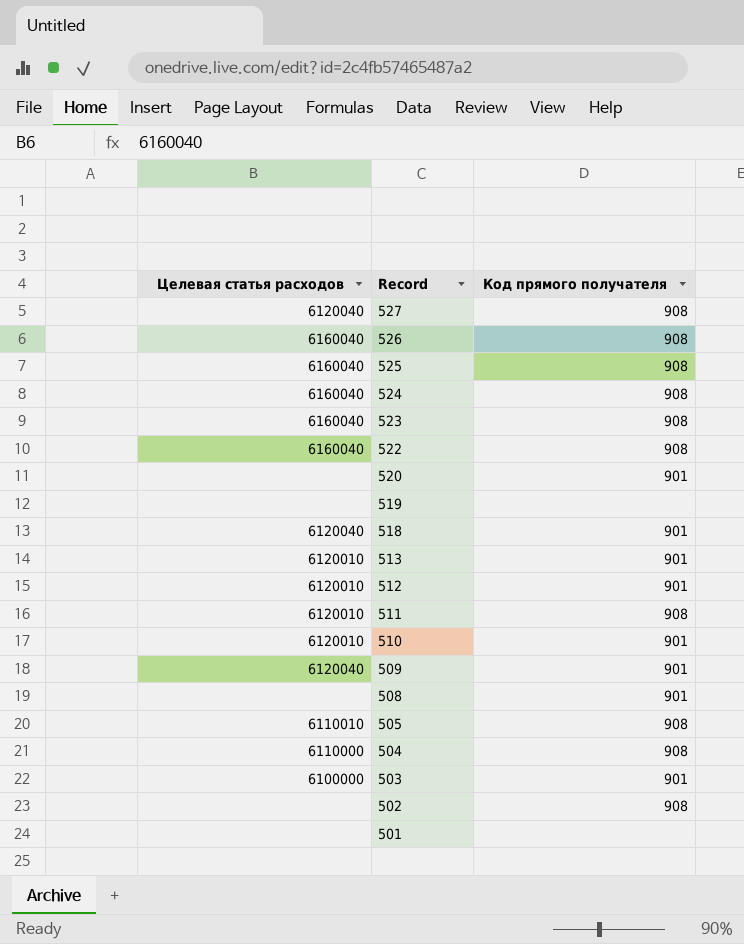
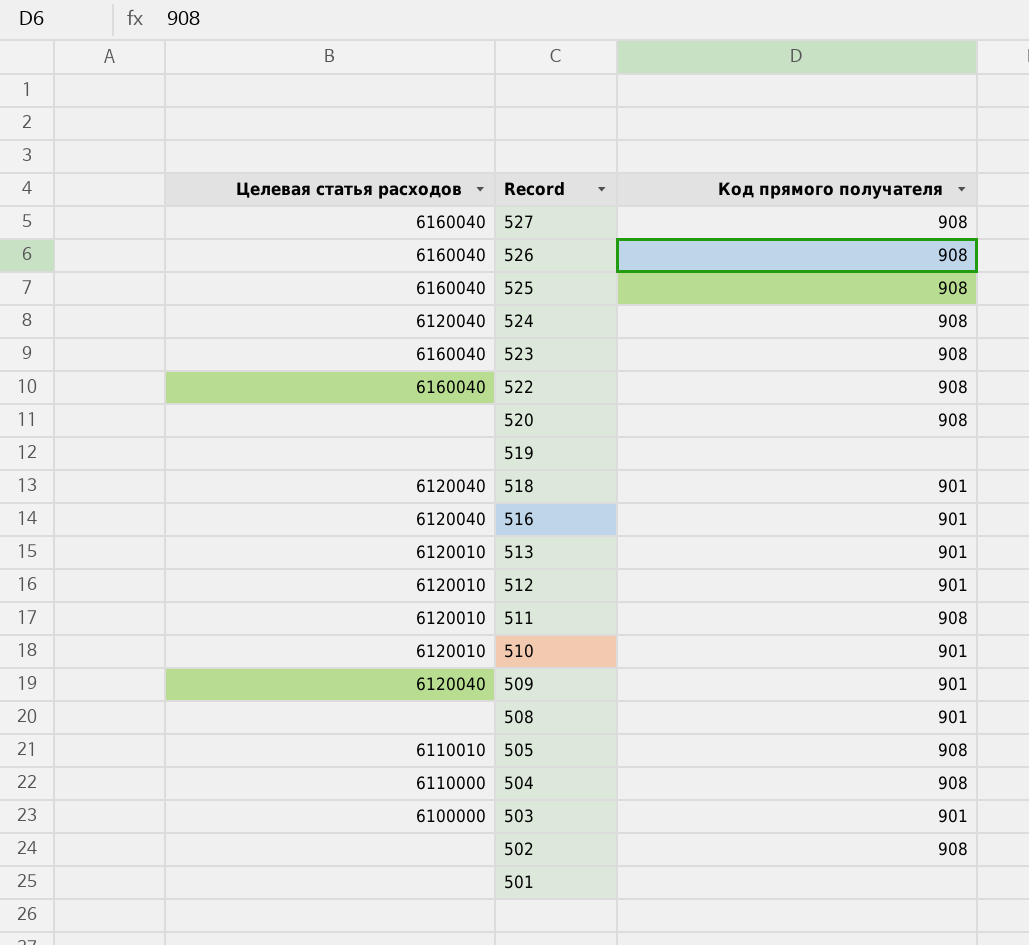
527 | Целевая статья расходов: 6120040 -> 6160040
524 | Целевая статья расходов: 6160040 -> 6120040
520 | Код прямого получателя: 901 -> 908
row 516: none -> 6120040 | 901

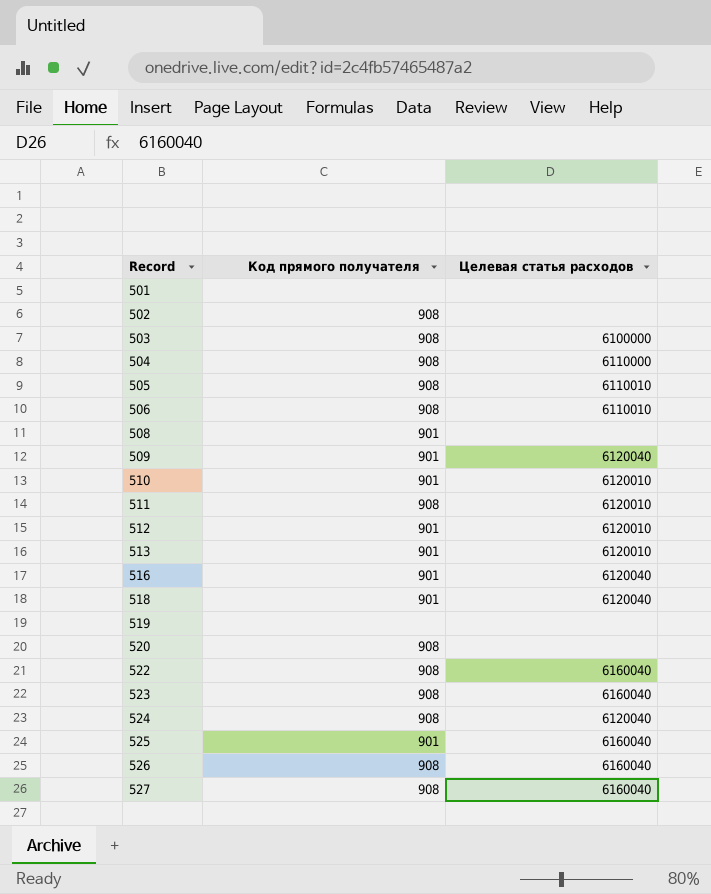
row order: Record descending -> Record ascending
column Целевая статья расходов | position: 1 -> 3
503 | Код прямого получателя: 901 -> 908
row 506: none -> 908 | 6110010
525 | Код прямого получателя: 908 -> 901

